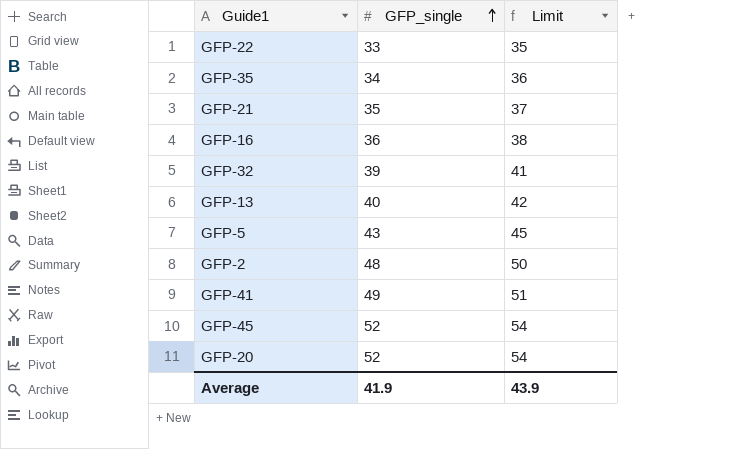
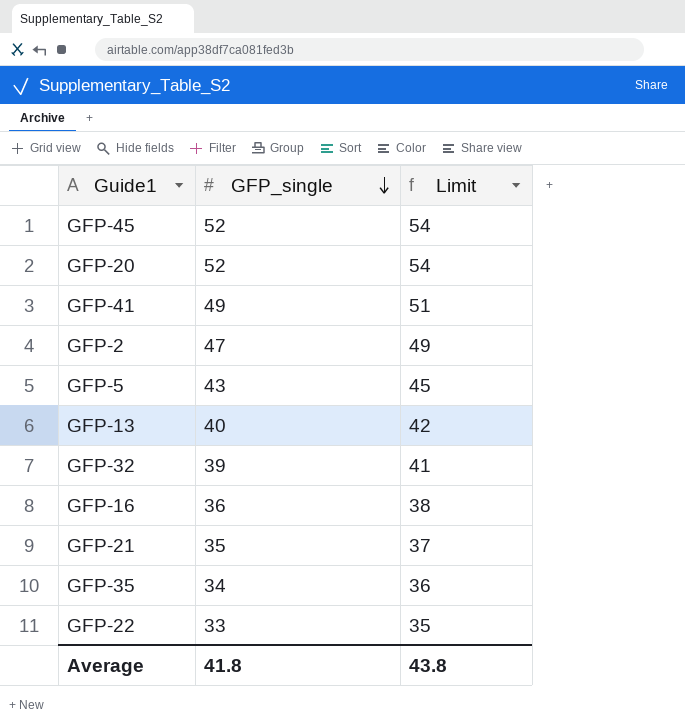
row order: GFP_single ascending -> GFP_single descending
GFP-2 | GFP_single: 48 -> 47
GFP-2 | Limit: 50 -> 49
Average | GFP_single: 41.9 -> 41.8
Average | Limit: 43.9 -> 43.8

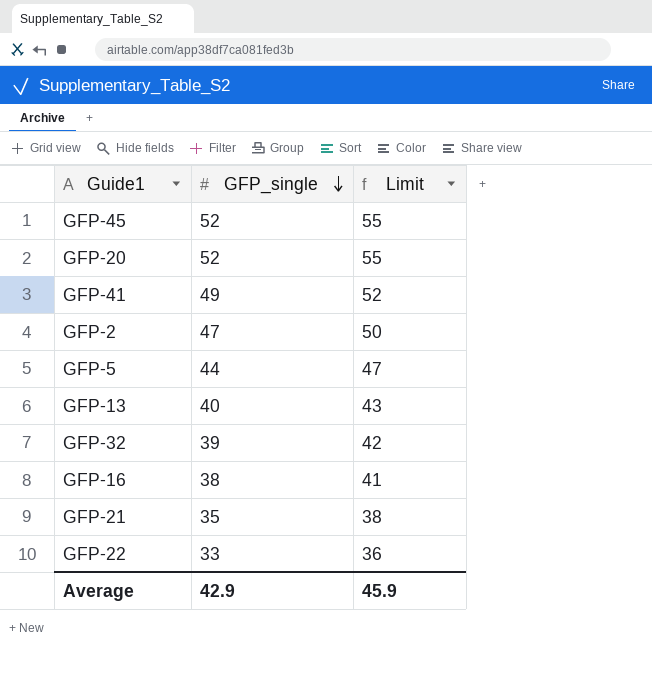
column Limit | formula: [GFP_single] + 2 -> [GFP_single] + 3
row GFP-35: 34 | 36 -> none
GFP-5 | GFP_single: 43 -> 44
GFP-16 | GFP_single: 36 -> 38
Average | GFP_single: 41.8 -> 42.9
Average | Limit: 43.8 -> 45.9

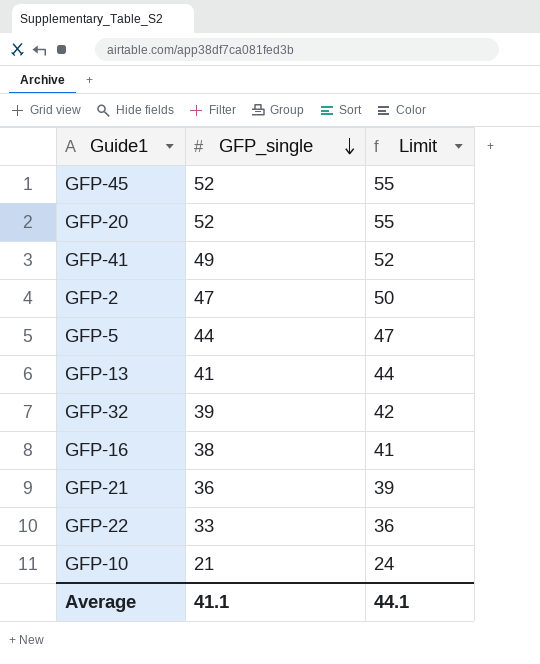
GFP-13 | GFP_single: 40 -> 41
GFP-13 | Limit: 43 -> 44
GFP-21 | GFP_single: 35 -> 36
GFP-21 | Limit: 38 -> 39
row GFP-10: none -> 21 | 24
Average | GFP_single: 42.9 -> 41.1
Average | Limit: 45.9 -> 44.1

